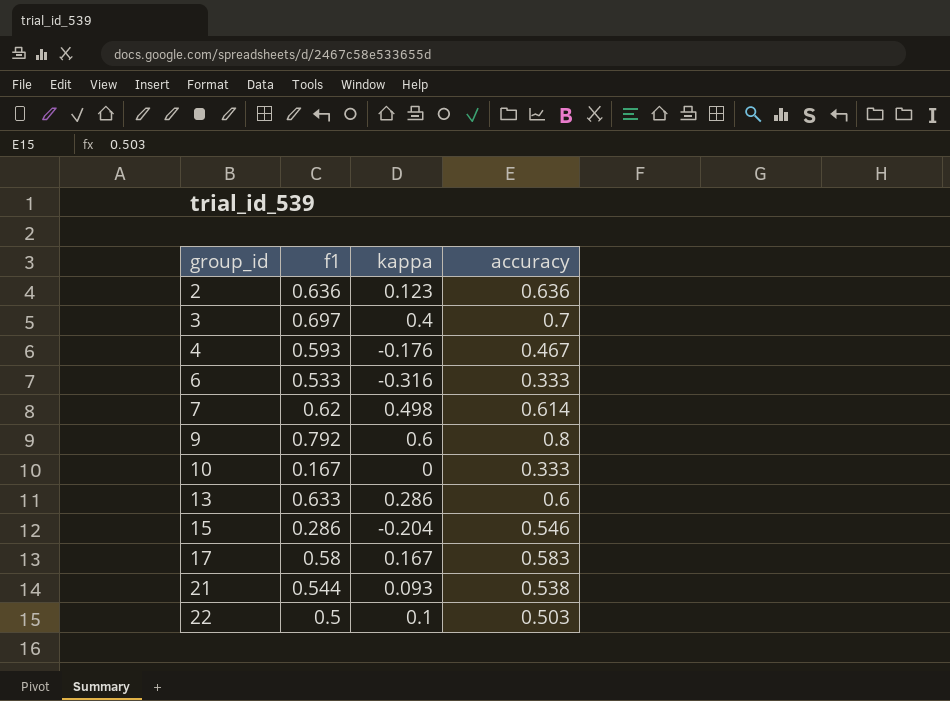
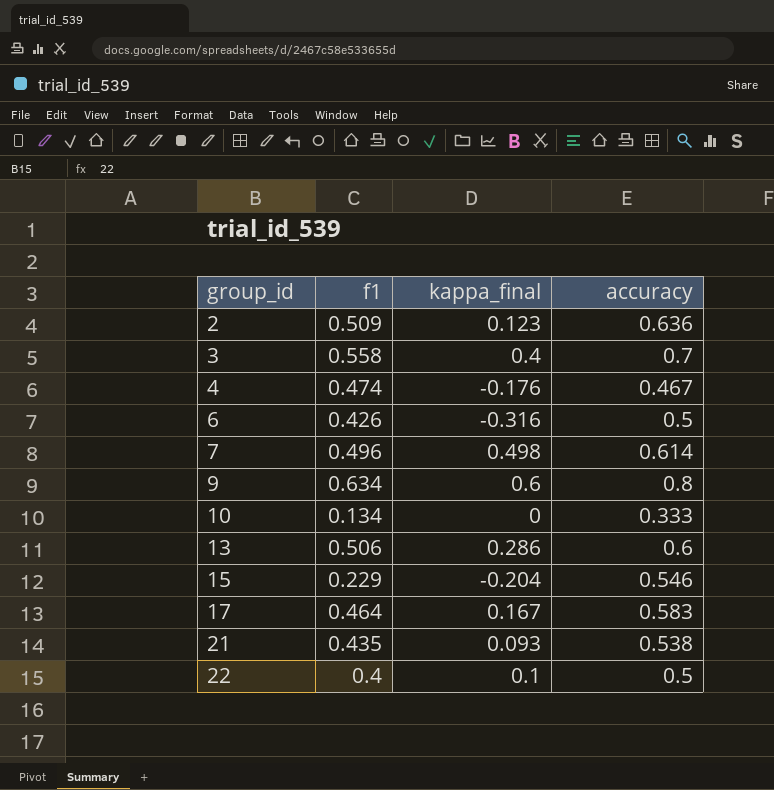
column name: kappa -> kappa_final
2 | f1: 0.636 -> 0.509
3 | f1: 0.697 -> 0.558
4 | f1: 0.593 -> 0.474
6 | f1: 0.533 -> 0.426
6 | accuracy: 0.333 -> 0.5
7 | f1: 0.62 -> 0.496
9 | f1: 0.792 -> 0.634
10 | f1: 0.167 -> 0.134
13 | f1: 0.633 -> 0.506
15 | f1: 0.286 -> 0.229
17 | f1: 0.58 -> 0.464
21 | f1: 0.544 -> 0.435
22 | f1: 0.5 -> 0.4
22 | accuracy: 0.503 -> 0.5

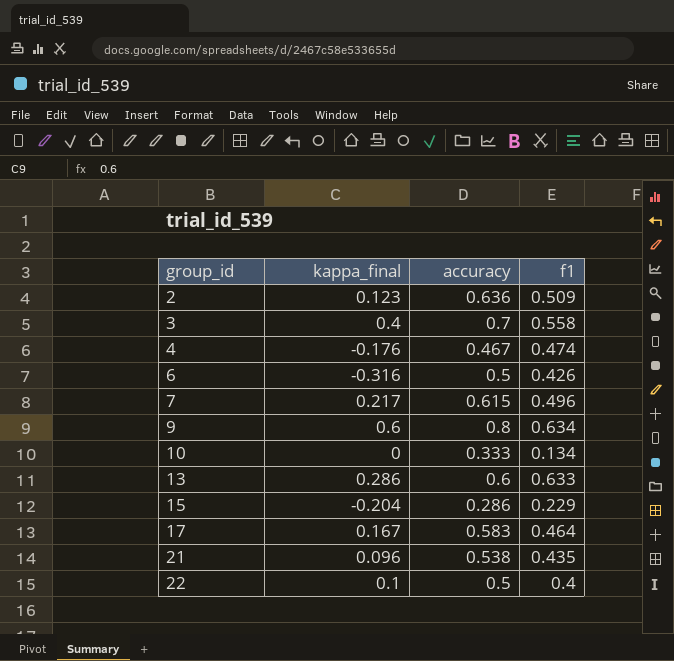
column f1 | position: 2 -> 4
7 | kappa_final: 0.498 -> 0.217
7 | accuracy: 0.614 -> 0.615
13 | f1: 0.506 -> 0.633
15 | accuracy: 0.546 -> 0.286
21 | kappa_final: 0.093 -> 0.096

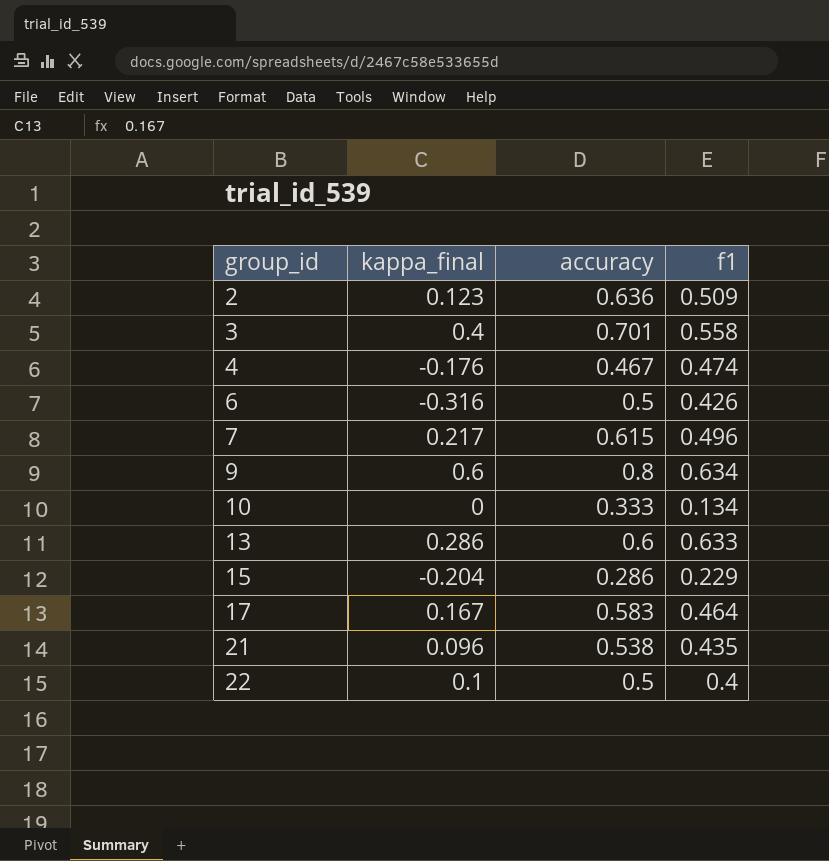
3 | accuracy: 0.7 -> 0.701

